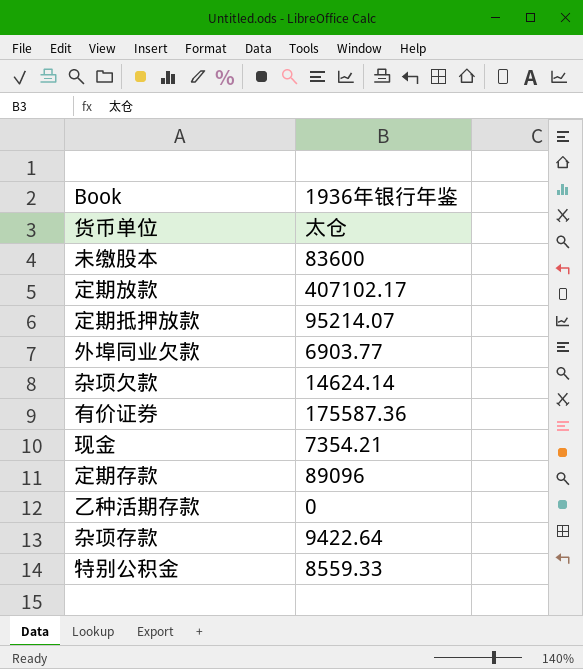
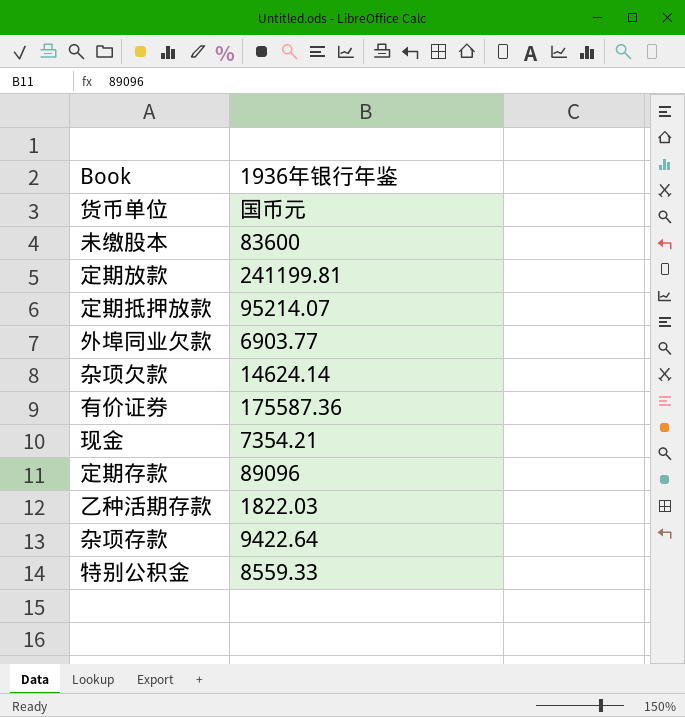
货币单位 | 1936年银行年鉴: 太仓 -> 国币元
定期放款 | 1936年银行年鉴: 407102.17 -> 241199.81
乙种活期存款 | 1936年银行年鉴: 0 -> 1822.03

